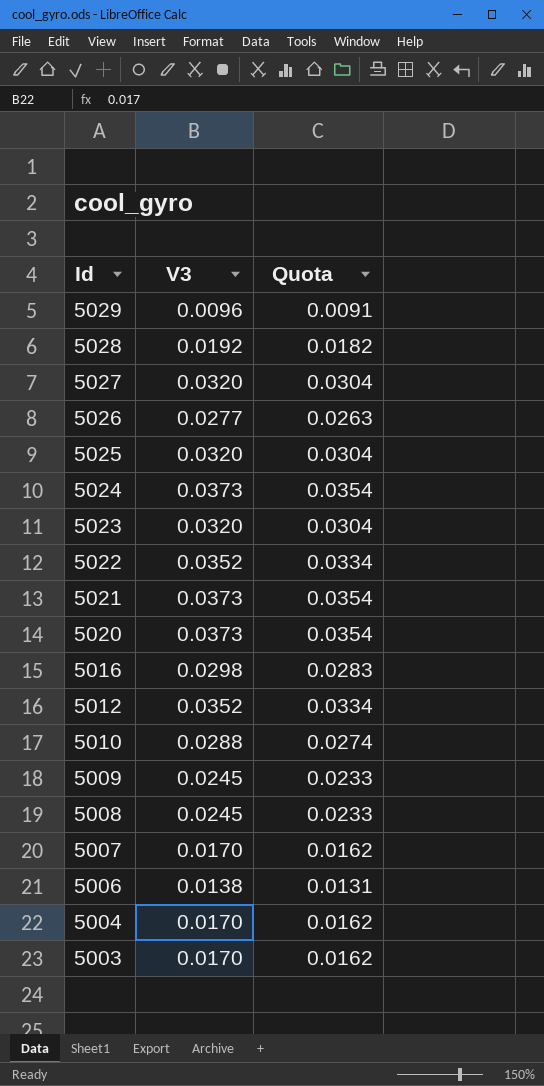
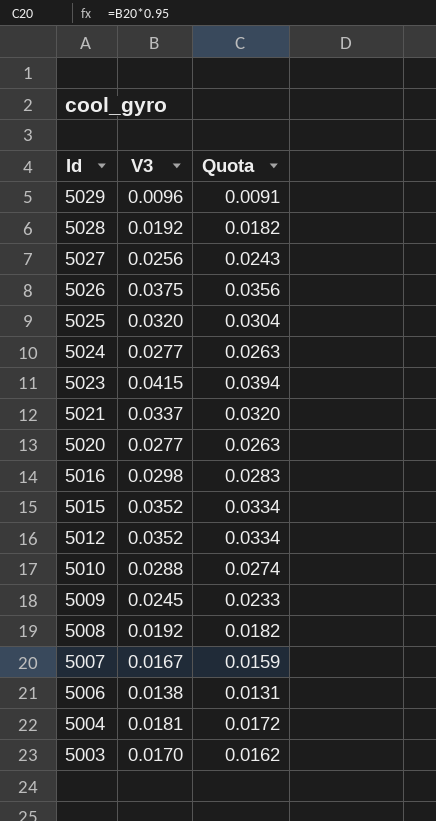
row 5022: 0.0352 | 0.0334 -> none
5027 | V3: 0.0320 -> 0.0256
5027 | Quota: 0.0304 -> 0.0243
5026 | V3: 0.0277 -> 0.0375
5026 | Quota: 0.0263 -> 0.0356
5024 | V3: 0.0373 -> 0.0277
5024 | Quota: 0.0354 -> 0.0263
5023 | V3: 0.0320 -> 0.0415
5023 | Quota: 0.0304 -> 0.0394
5021 | V3: 0.0373 -> 0.0337
5021 | Quota: 0.0354 -> 0.0320
5020 | V3: 0.0373 -> 0.0277
5020 | Quota: 0.0354 -> 0.0263
row 5015: none -> 0.0352 | 0.0334
5008 | V3: 0.0245 -> 0.0192
5008 | Quota: 0.0233 -> 0.0182
5007 | V3: 0.0170 -> 0.0167
5007 | Quota: 0.0162 -> 0.0159
5004 | V3: 0.0170 -> 0.0181
5004 | Quota: 0.0162 -> 0.0172

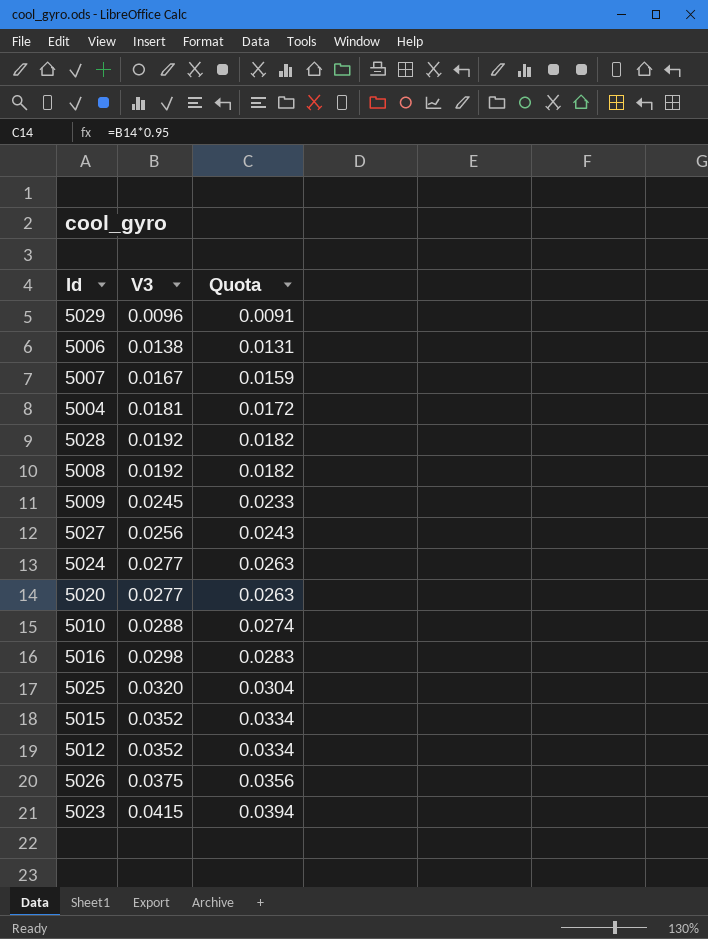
row order: Id descending -> V3 ascending
row 5021: 0.0337 | 0.0320 -> none
row 5003: 0.0170 | 0.0162 -> none

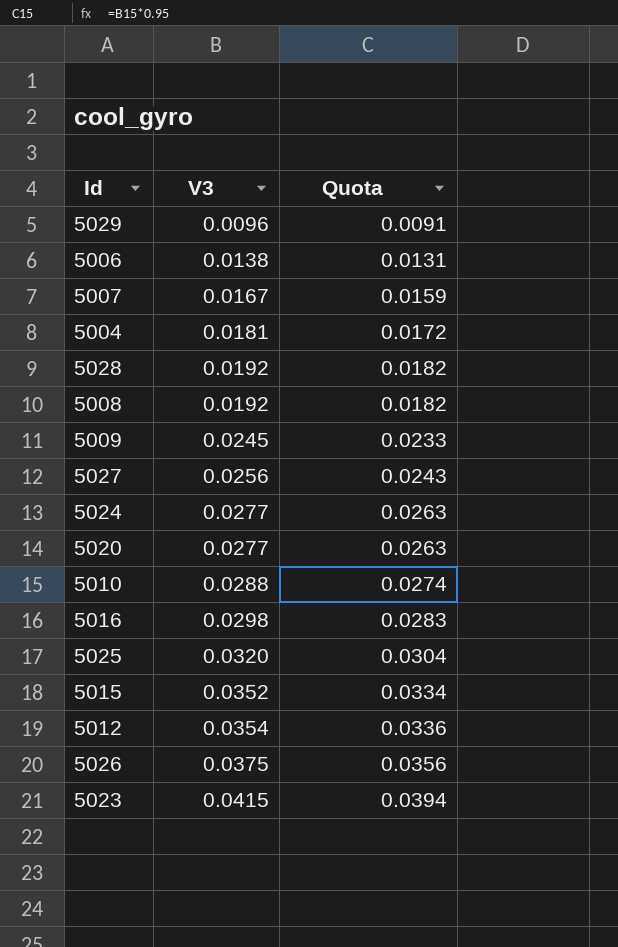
5012 | V3: 0.0352 -> 0.0354
5012 | Quota: 0.0334 -> 0.0336

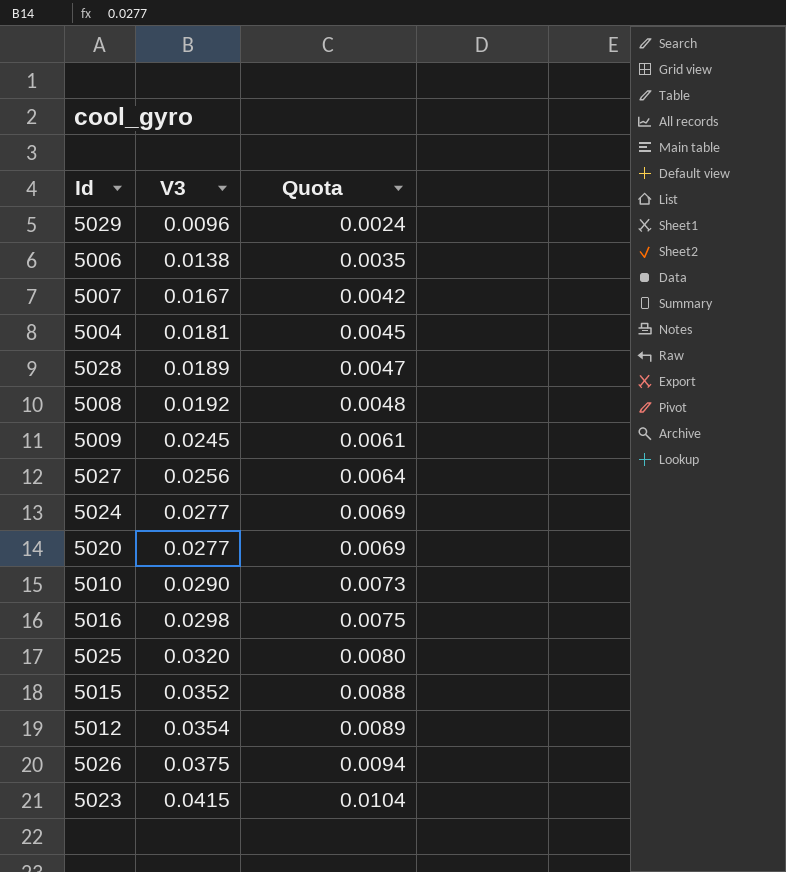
column Quota | formula: [V3] * 0.95 -> [V3] * 0.25
5028 | V3: 0.0192 -> 0.0189
5010 | V3: 0.0288 -> 0.0290

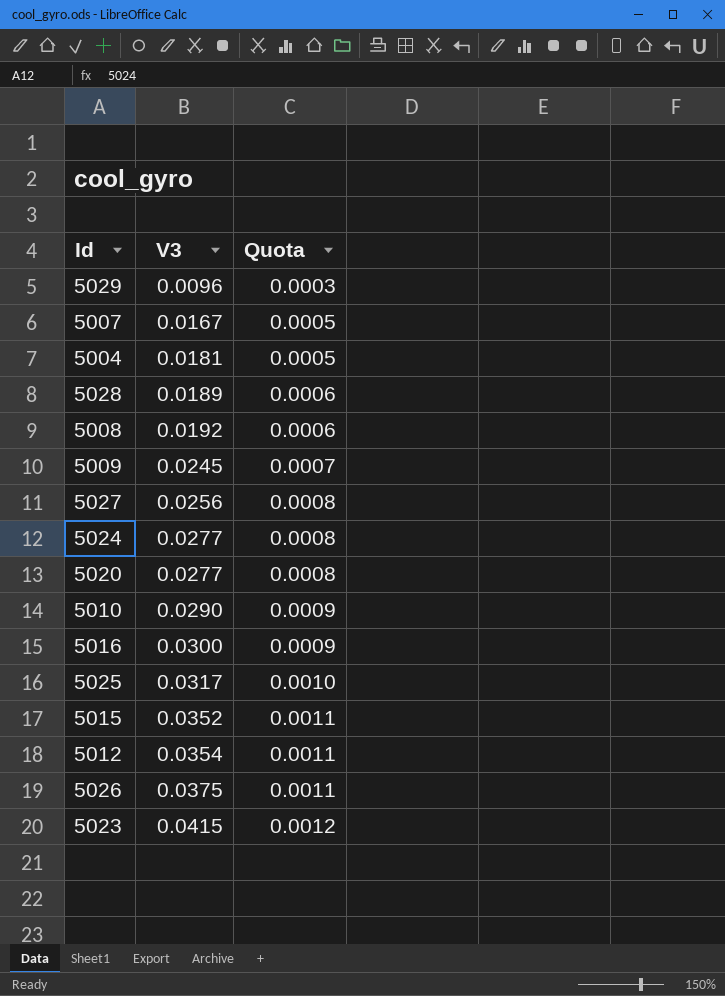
column Quota | formula: [V3] * 0.25 -> [V3] * 0.03
row 5006: 0.0138 | 0.0035 -> none
5016 | V3: 0.0298 -> 0.0300
5025 | V3: 0.0320 -> 0.0317

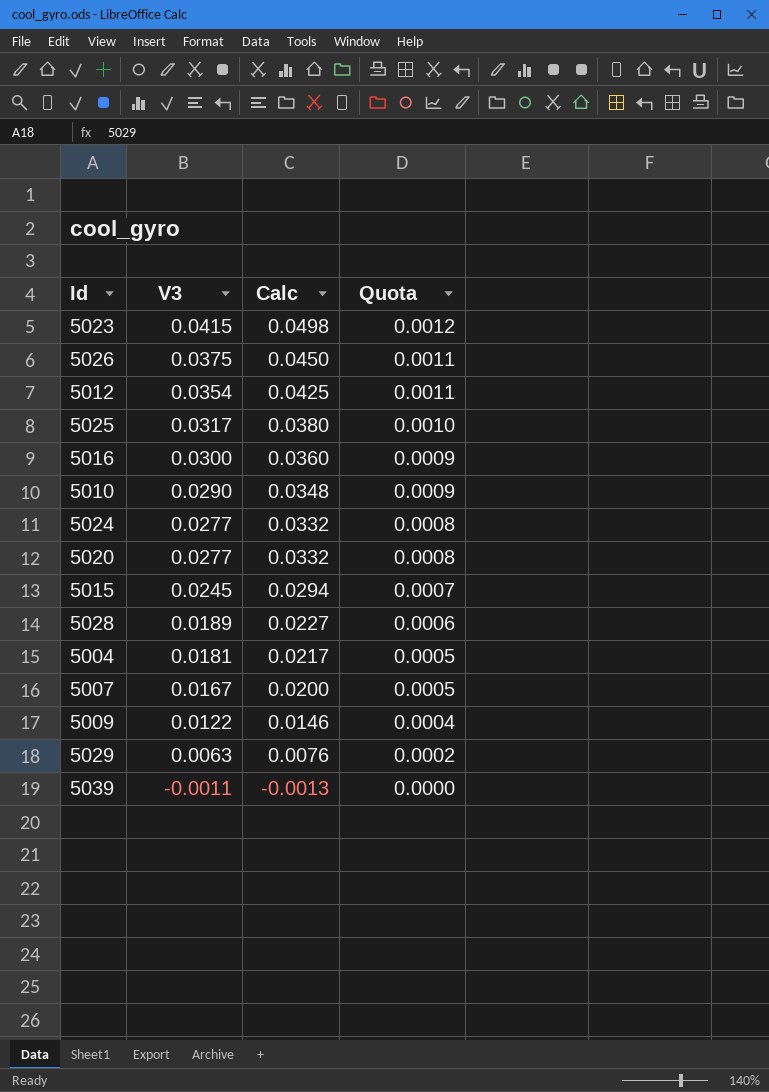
row order: V3 ascending -> V3 descending
column Calc | formula: none -> [V3] * 1.2
row 5008: 0.0192 | 0.0006 -> none
row 5027: 0.0256 | 0.0008 -> none
5015 | V3: 0.0352 -> 0.0245
5015 | Quota: 0.0011 -> 0.0007
5009 | V3: 0.0245 -> 0.0122
5009 | Quota: 0.0007 -> 0.0004
5029 | V3: 0.0096 -> 0.0063
5029 | Quota: 0.0003 -> 0.0002
row 5039: none -> -0.0011 | -0.0013 | 0.0000

